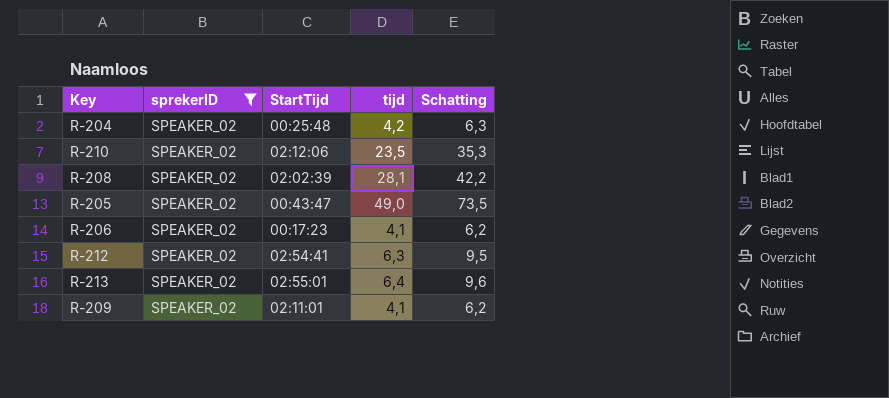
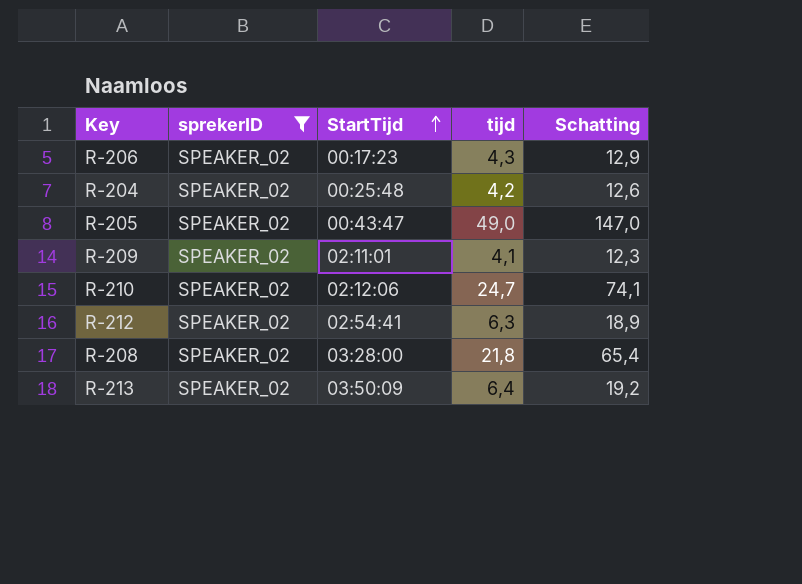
row order: none -> StartTijd ascending
column Schatting | formula: [tijd] * 1,5 -> [tijd] * 3
R-206 | tijd: 4,1 -> 4,3
R-210 | tijd: 23,5 -> 24,7
R-208 | StartTijd: 02:02:39 -> 03:28:00
R-208 | tijd: 28,1 -> 21,8
R-213 | StartTijd: 02:55:01 -> 03:50:09

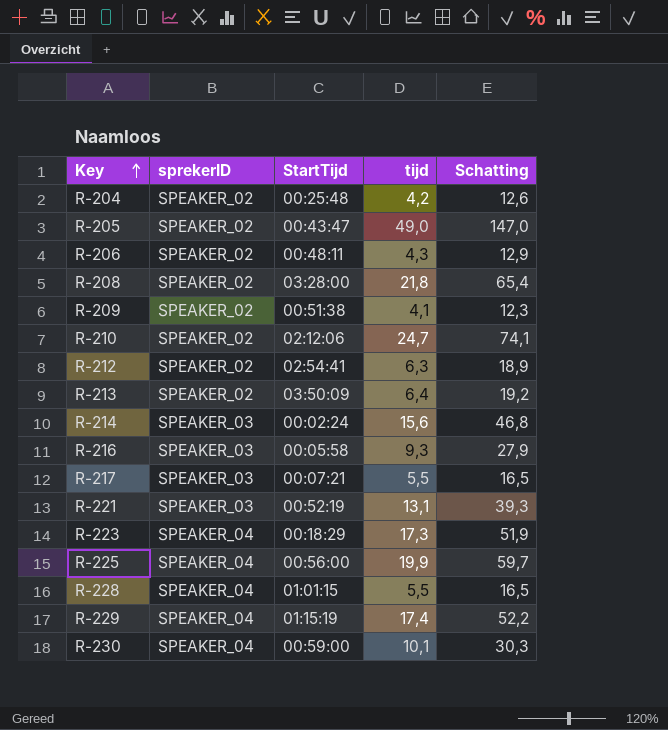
filter: sprekerID = SPEAKER_02 -> none
row order: StartTijd ascending -> Key ascending
R-206 | StartTijd: 00:17:23 -> 00:48:11
R-209 | StartTijd: 02:11:01 -> 00:51:38

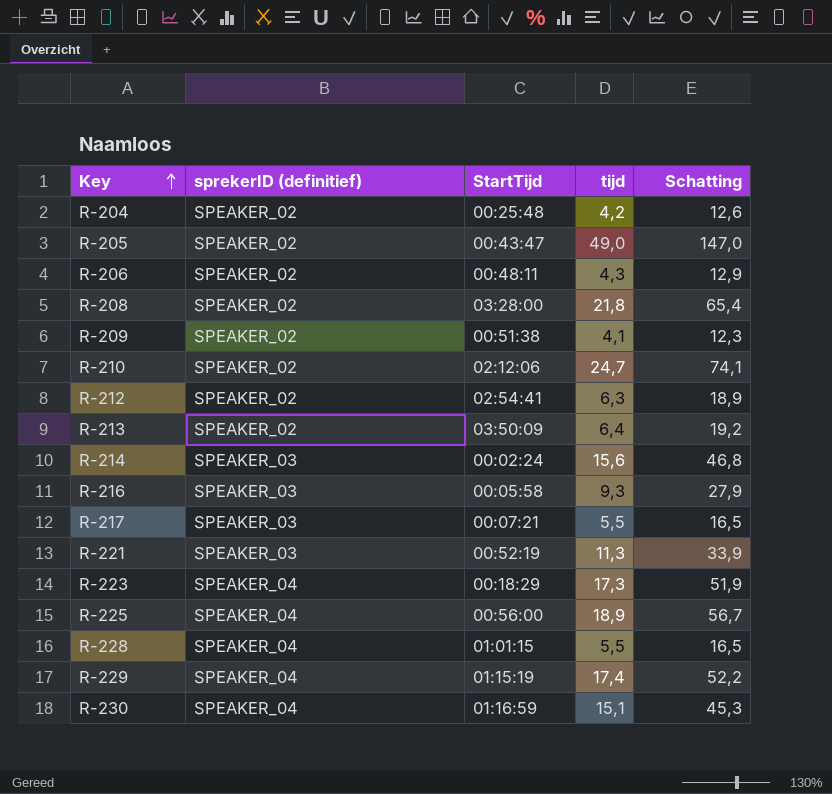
column name: sprekerID -> sprekerID (definitief)
R-221 | tijd: 13,1 -> 11,3
R-221 | Schatting: 39,3 -> 33,9
R-225 | tijd: 19,9 -> 18,9
R-225 | Schatting: 59,7 -> 56,7
R-230 | StartTijd: 00:59:00 -> 01:16:59
R-230 | tijd: 10,1 -> 15,1
R-230 | Schatting: 30,3 -> 45,3

